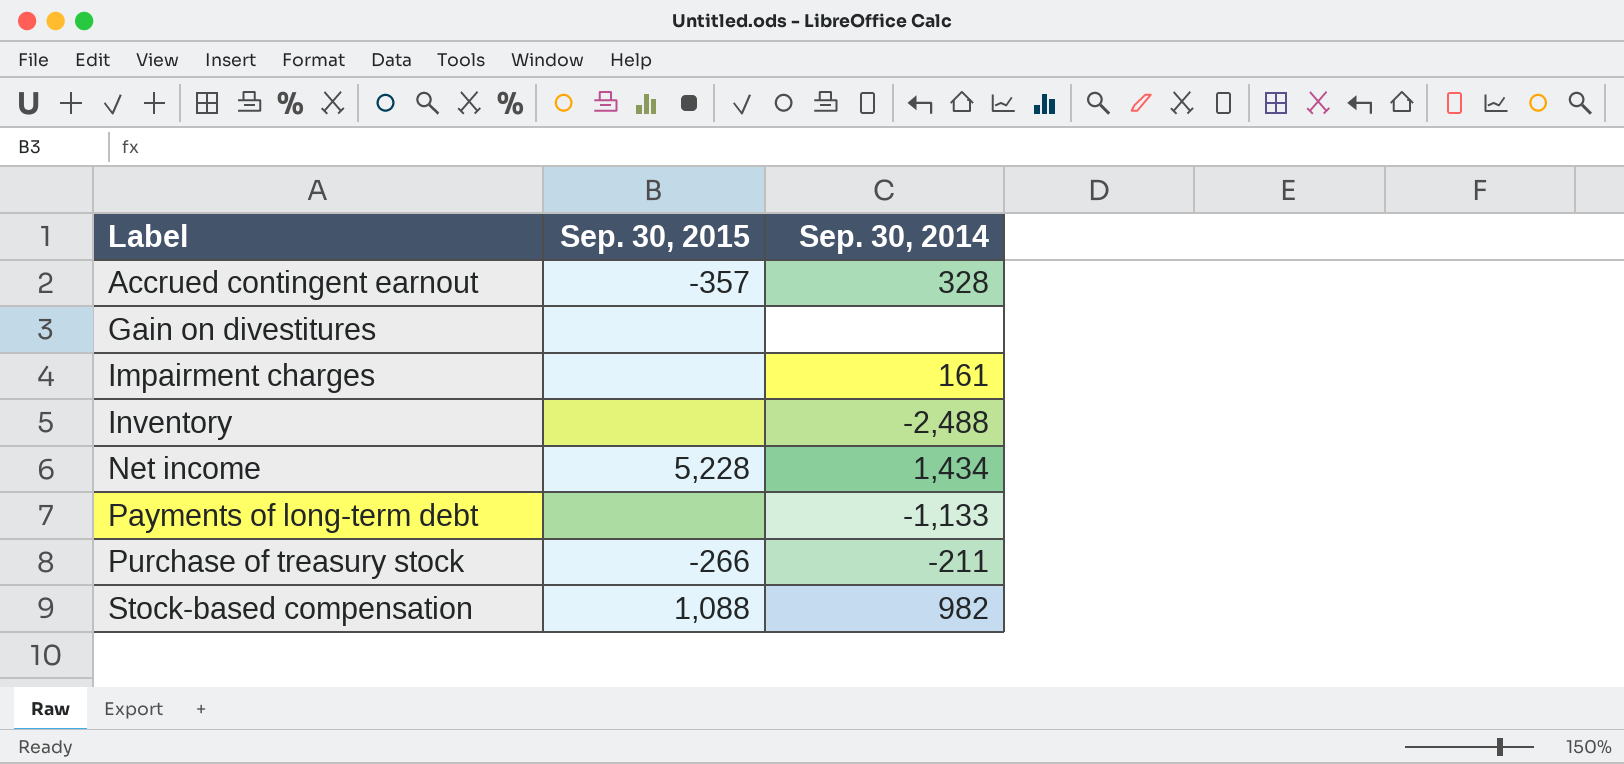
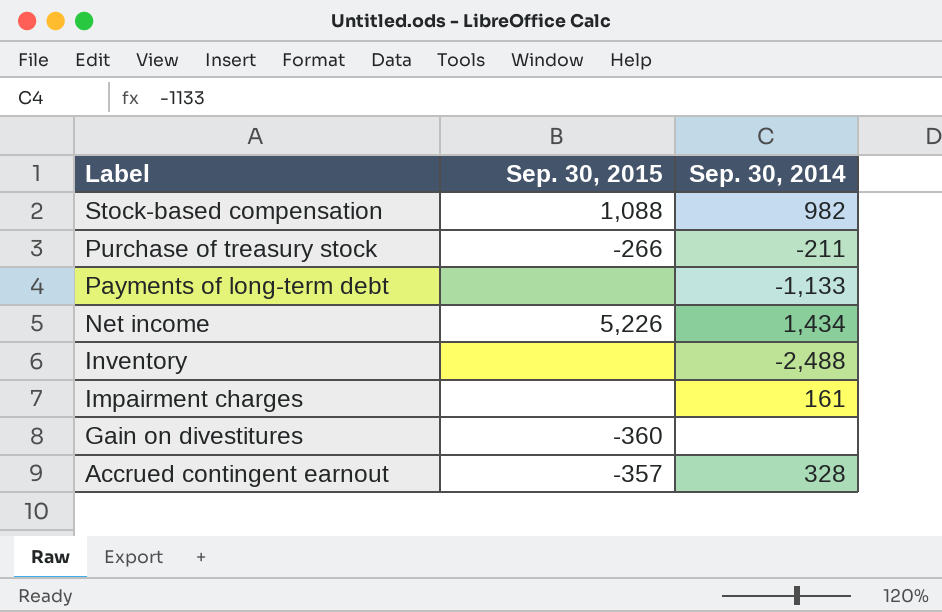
row order: Label ascending -> Label descending
Net income | Sep. 30, 2015: 5,228 -> 5,226
Gain on divestitures | Sep. 30, 2015: none -> -360

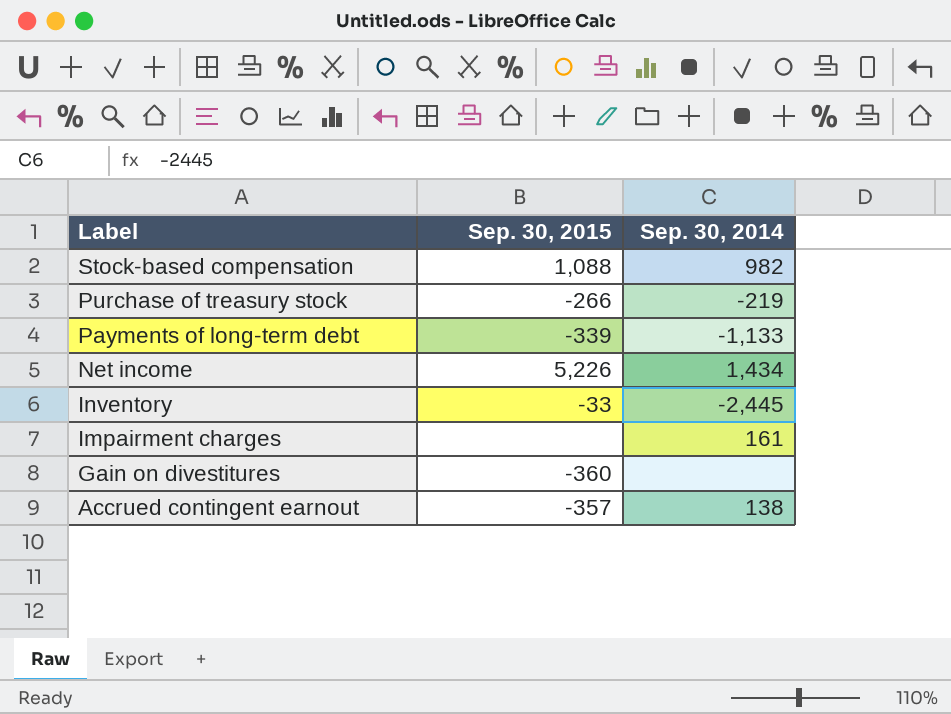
Purchase of treasury stock | Sep. 30, 2014: -211 -> -219
Payments of long-term debt | Sep. 30, 2015: none -> -339
Inventory | Sep. 30, 2015: none -> -33
Inventory | Sep. 30, 2014: -2,488 -> -2,445
Accrued contingent earnout | Sep. 30, 2014: 328 -> 138

